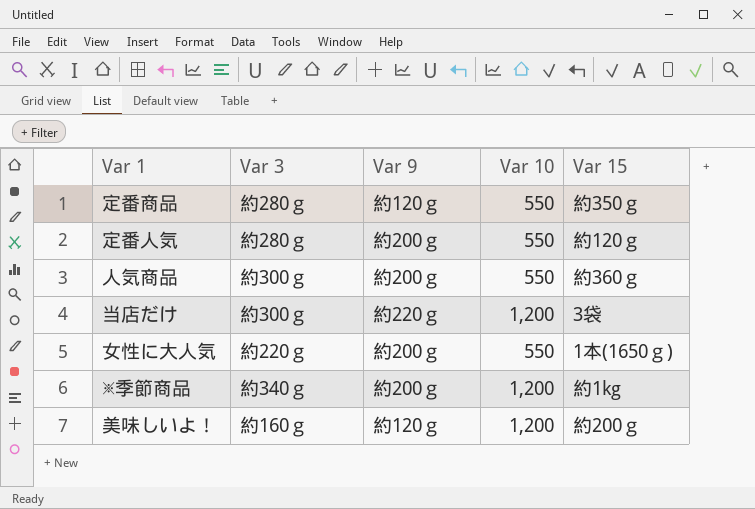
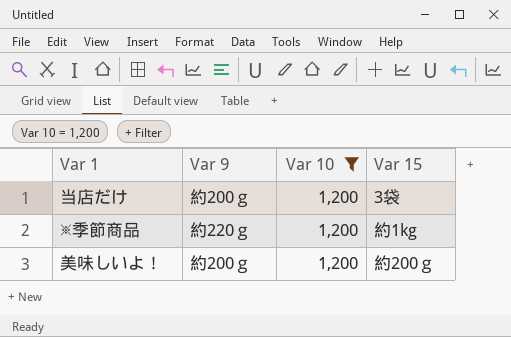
filter: none -> Var 10 = 1,200
column Var 3 | position: 2 -> none
当店だけ | Var 9: 約220ｇ -> 約200ｇ
※季節商品 | Var 9: 約200ｇ -> 約220ｇ
美味しいよ！ | Var 9: 約120ｇ -> 約200ｇ

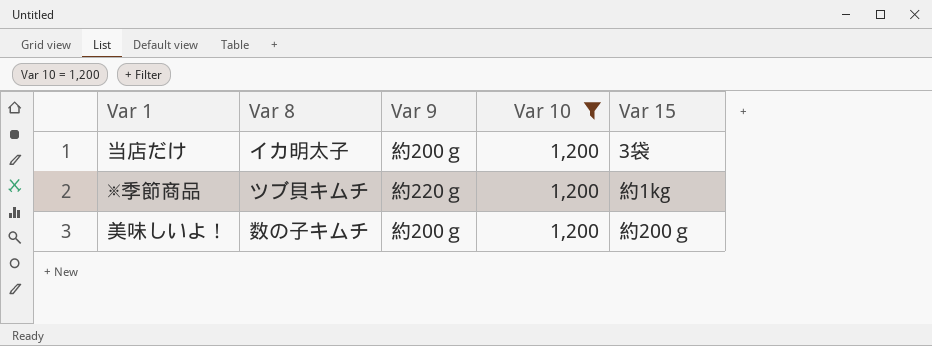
column Var 8 | position: none -> 2

